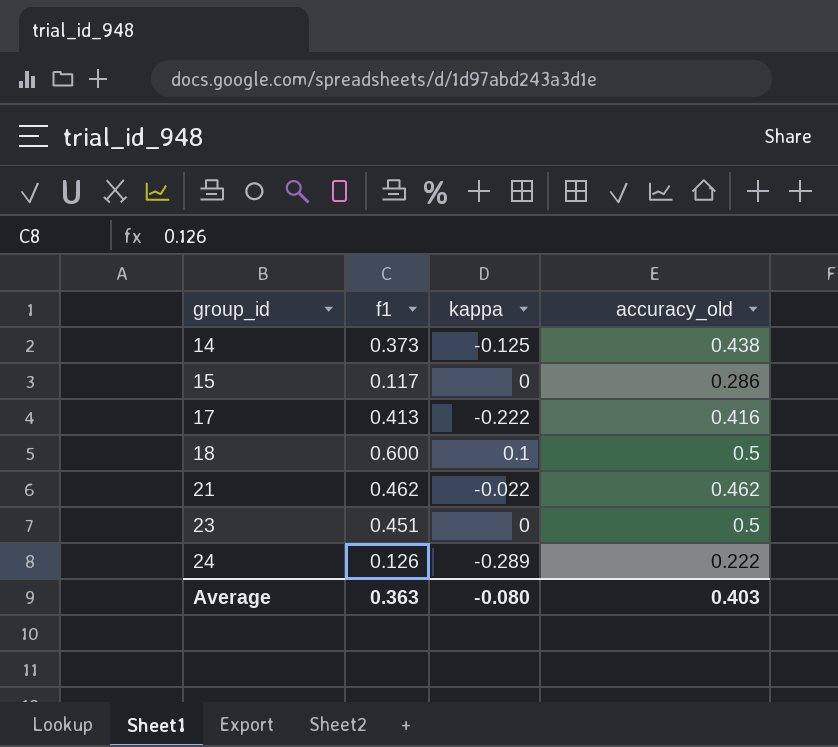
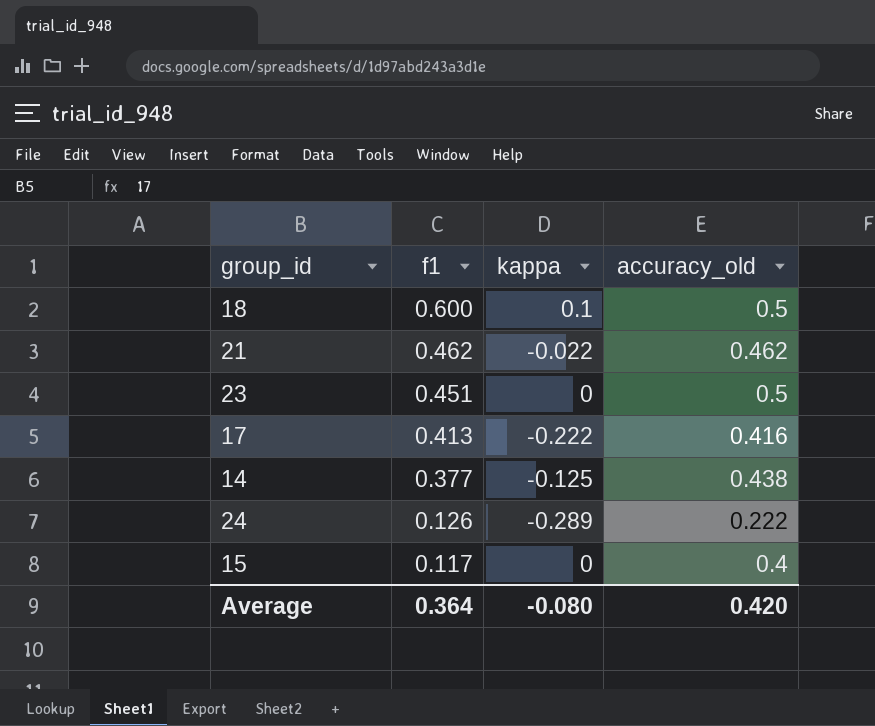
row order: group_id ascending -> f1 descending
14 | f1: 0.373 -> 0.377
15 | accuracy_old: 0.286 -> 0.4
Average | f1: 0.363 -> 0.364
Average | accuracy_old: 0.403 -> 0.420

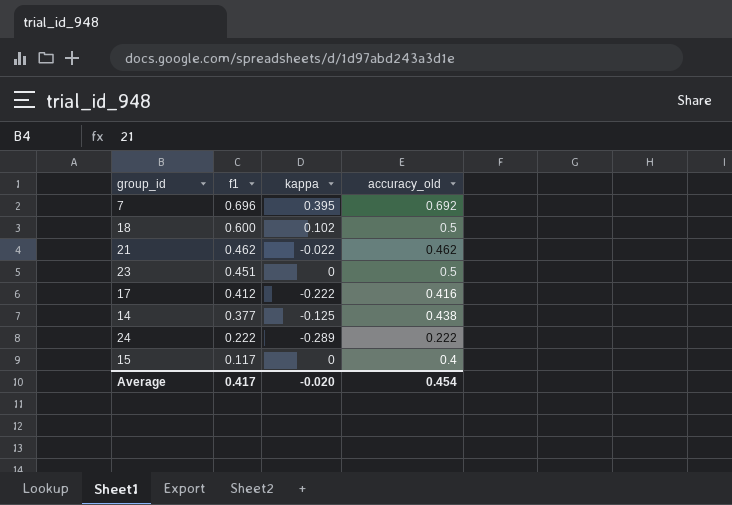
row 7: none -> 0.696 | 0.395 | 0.692
18 | kappa: 0.1 -> 0.102
17 | f1: 0.413 -> 0.412
24 | f1: 0.126 -> 0.222
Average | f1: 0.364 -> 0.417
Average | kappa: -0.080 -> -0.020
Average | accuracy_old: 0.420 -> 0.454

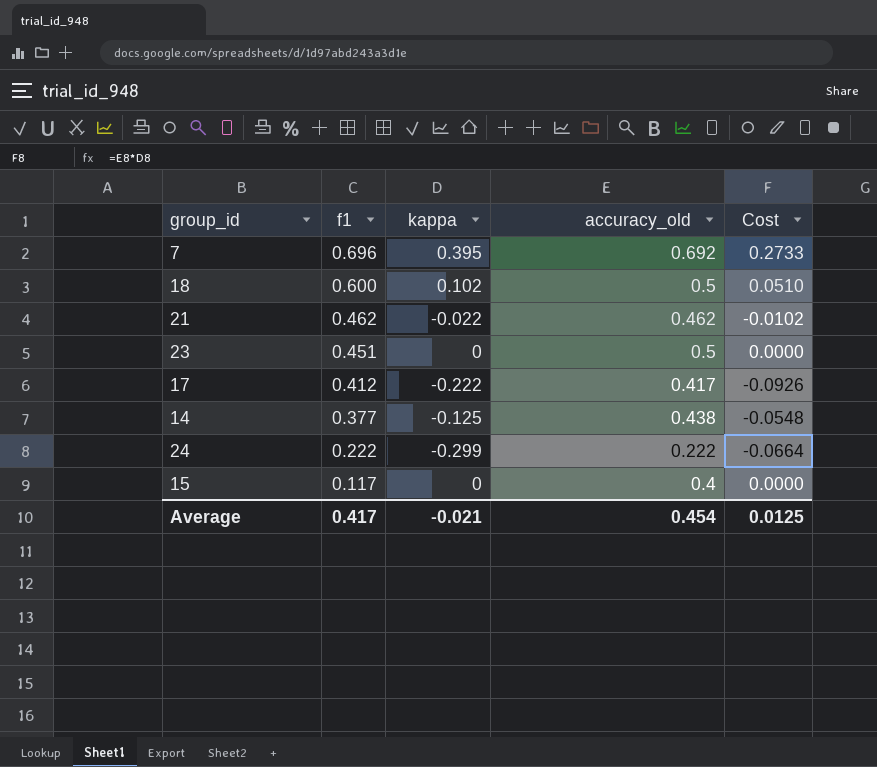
column Cost | formula: none -> [kappa] * [accuracy_old]
17 | accuracy_old: 0.416 -> 0.417
24 | kappa: -0.289 -> -0.299
Average | kappa: -0.020 -> -0.021

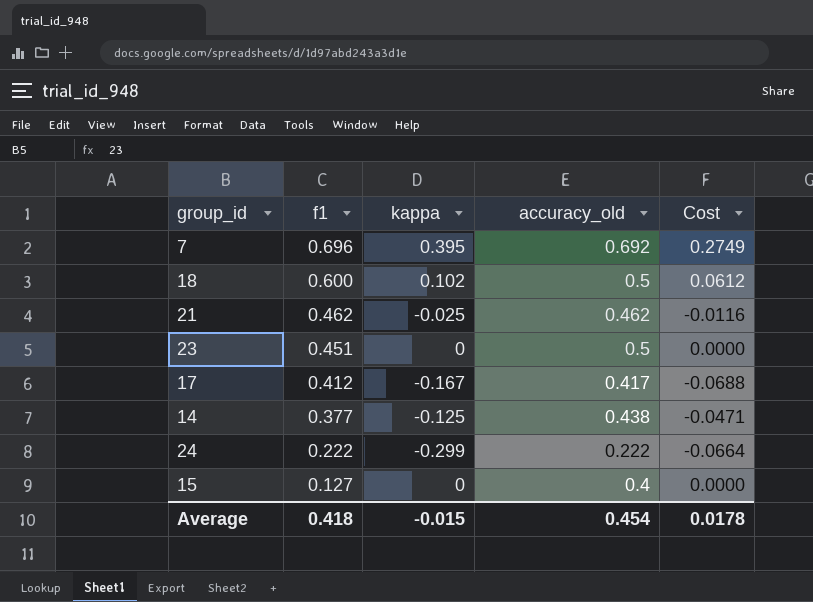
column Cost | formula: [kappa] * [accuracy_old] -> [f1] * [kappa]
21 | kappa: -0.022 -> -0.025
17 | kappa: -0.222 -> -0.167
15 | f1: 0.117 -> 0.127
Average | f1: 0.417 -> 0.418
Average | kappa: -0.021 -> -0.015
Average | Cost: 0.0125 -> 0.0178

